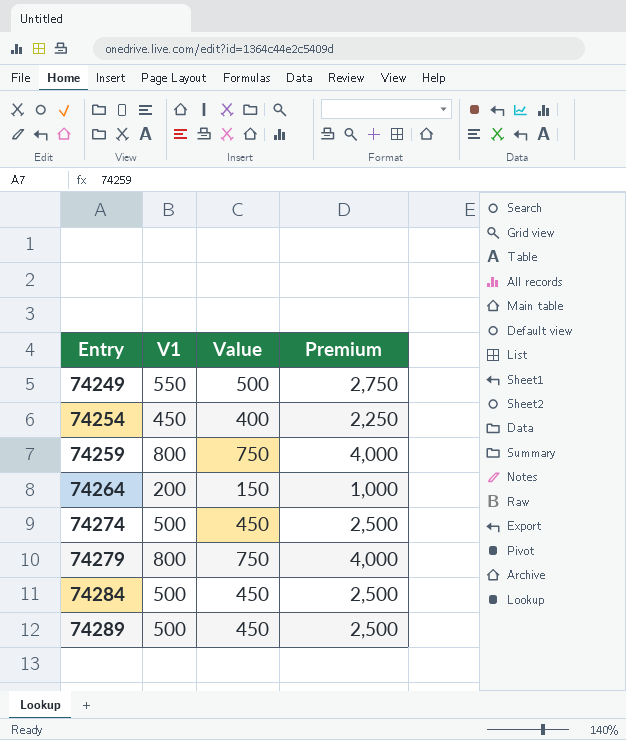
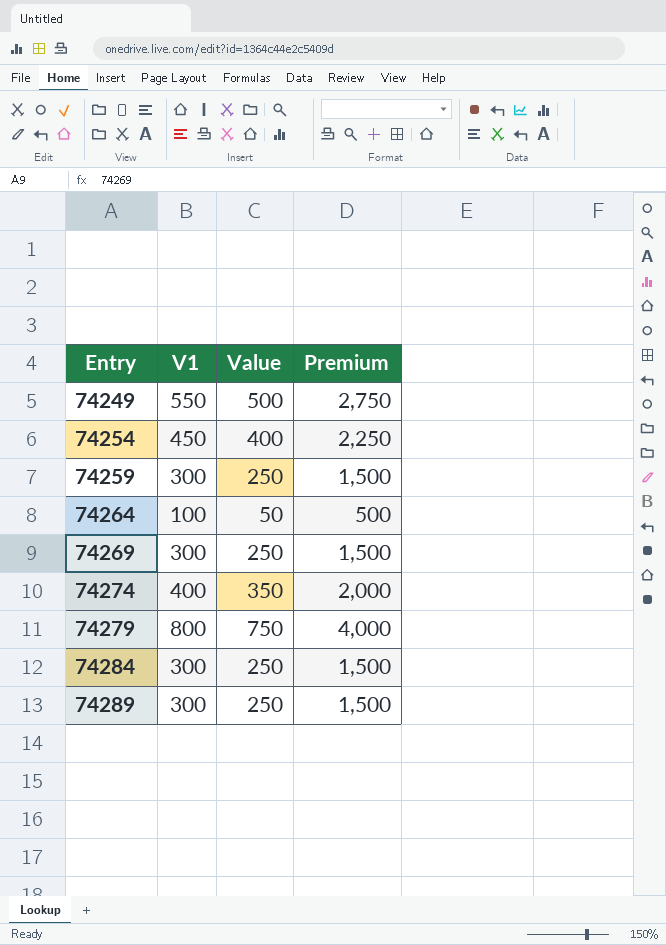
74259 | V1: 800 -> 300
74259 | Value: 750 -> 250
74259 | Premium: 4,000 -> 1,500
74264 | V1: 200 -> 100
74264 | Value: 150 -> 50
74264 | Premium: 1,000 -> 500
row 74269: none -> 300 | 250 | 1,500
74274 | V1: 500 -> 400
74274 | Value: 450 -> 350
74274 | Premium: 2,500 -> 2,000
74284 | V1: 500 -> 300
74284 | Value: 450 -> 250
74284 | Premium: 2,500 -> 1,500
74289 | V1: 500 -> 300
74289 | Value: 450 -> 250
74289 | Premium: 2,500 -> 1,500

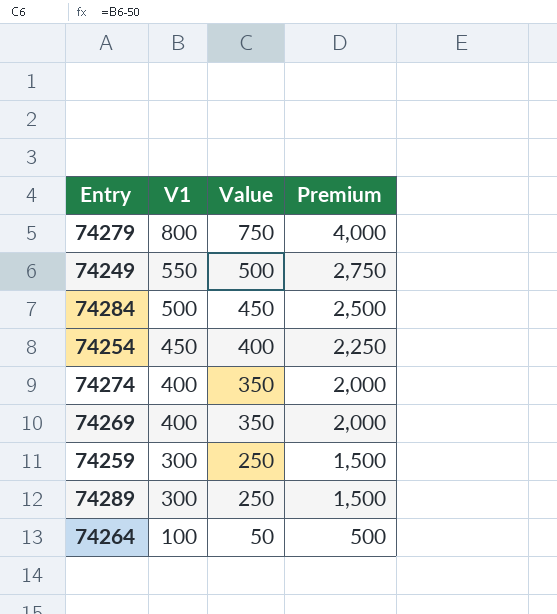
row order: Entry ascending -> V1 descending
74284 | V1: 300 -> 500
74284 | Value: 250 -> 450
74284 | Premium: 1,500 -> 2,500
74269 | V1: 300 -> 400
74269 | Value: 250 -> 350
74269 | Premium: 1,500 -> 2,000

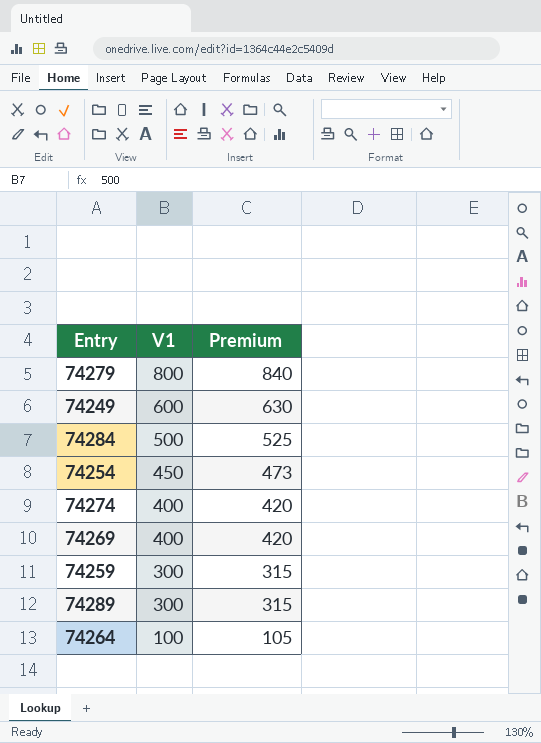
column Value | formula: [V1] - 50 -> none
column Premium | formula: [V1] * 5 -> [V1] * 1.05
74249 | V1: 550 -> 600

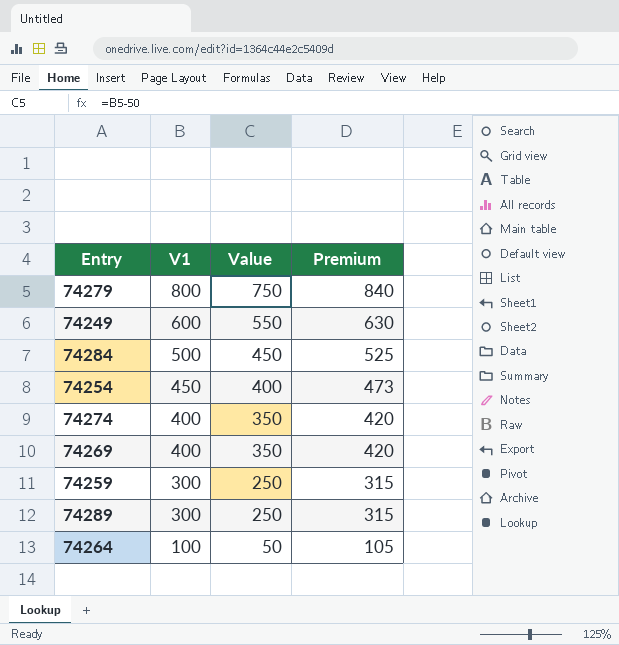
column Value | formula: none -> [V1] - 50

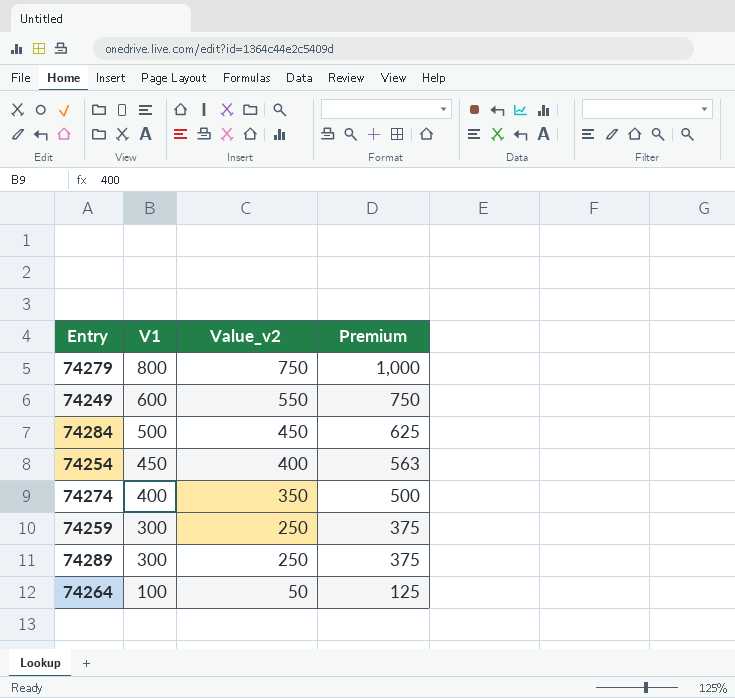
column name: Value -> Value_v2
column Premium | formula: [V1] * 1.05 -> [V1] * 1.25
row 74269: 400 | 350 | 420 -> none

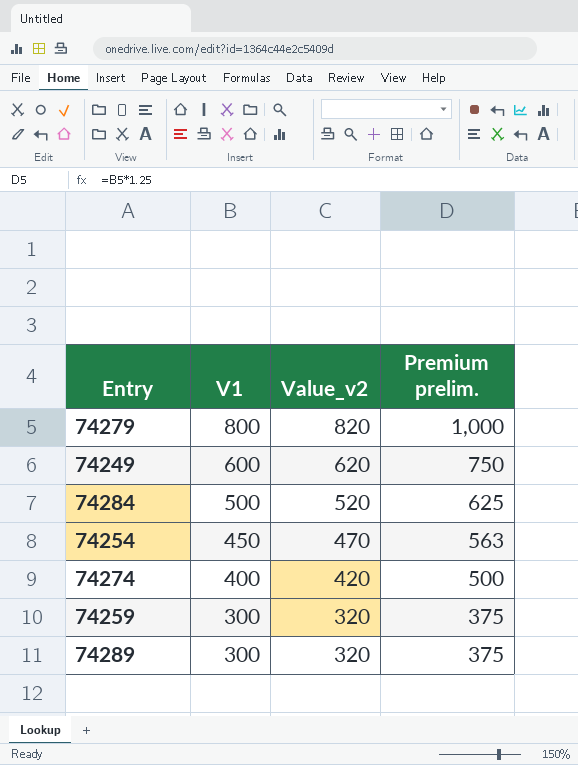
column Value_v2 | formula: [V1] - 50 -> [V1] + 20
column name: Premium -> Premium prelim.
row 74264: 100 | 50 | 125 -> none

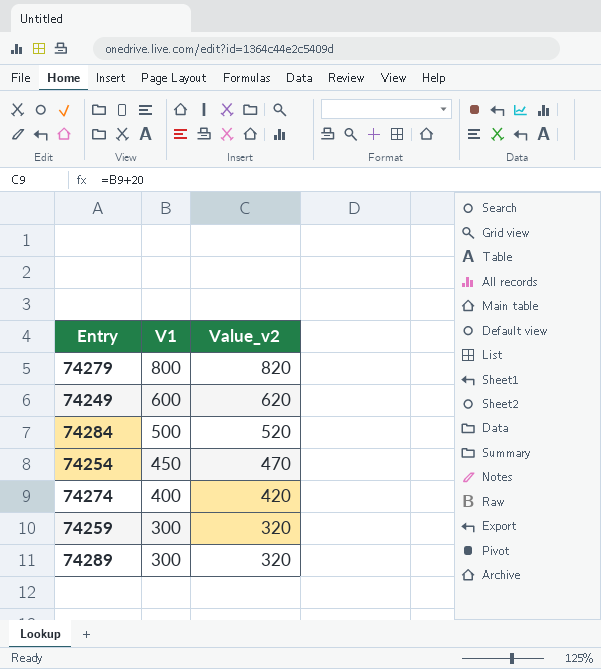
column Premium prelim. | formula: [V1] * 1.25 -> none

